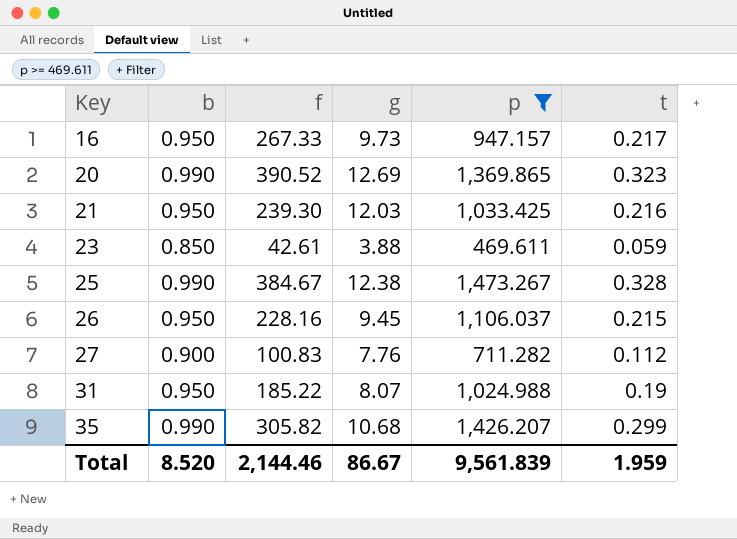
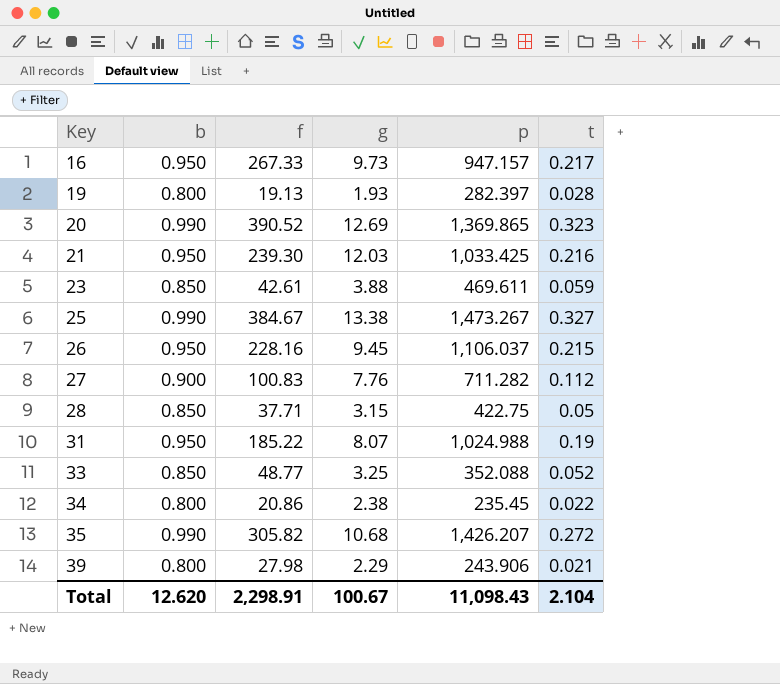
filter: p >= 469.611 -> none
25 | g: 12.38 -> 13.38
25 | t: 0.328 -> 0.327
35 | t: 0.299 -> 0.272
Total | b: 8.520 -> 12.620
Total | f: 2,144.46 -> 2,298.91
Total | g: 86.67 -> 100.67
Total | p: 9,561.839 -> 11,098.43
Total | t: 1.959 -> 2.104

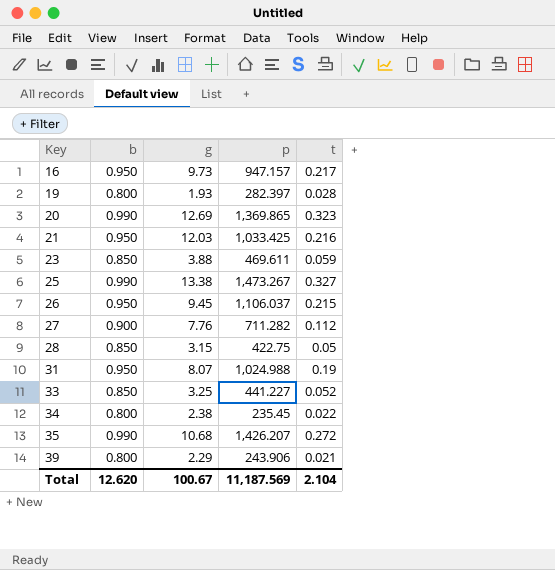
column f | position: 3 -> none
33 | p: 352.088 -> 441.227
Total | p: 11,098.43 -> 11,187.569

